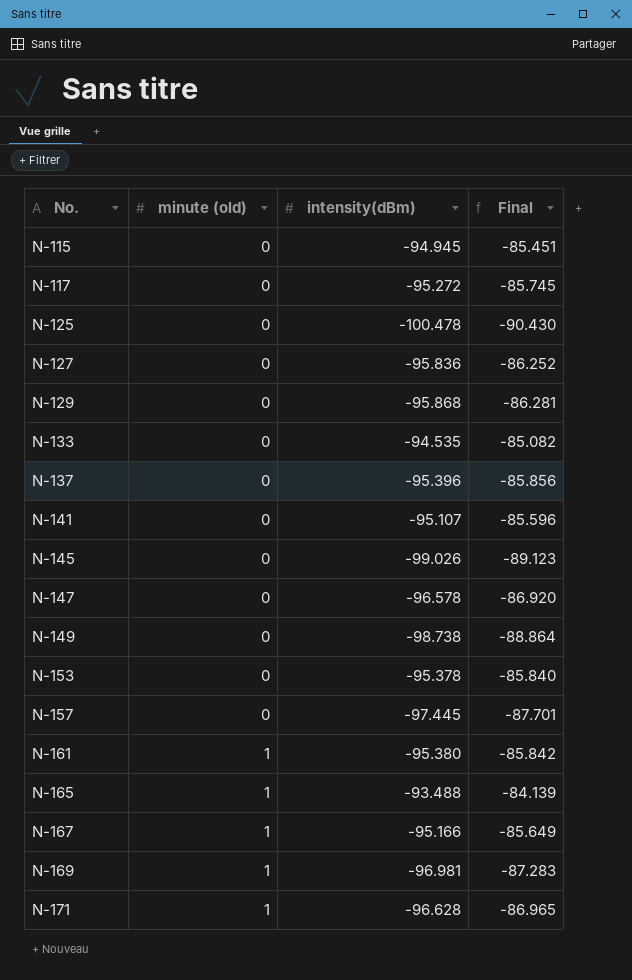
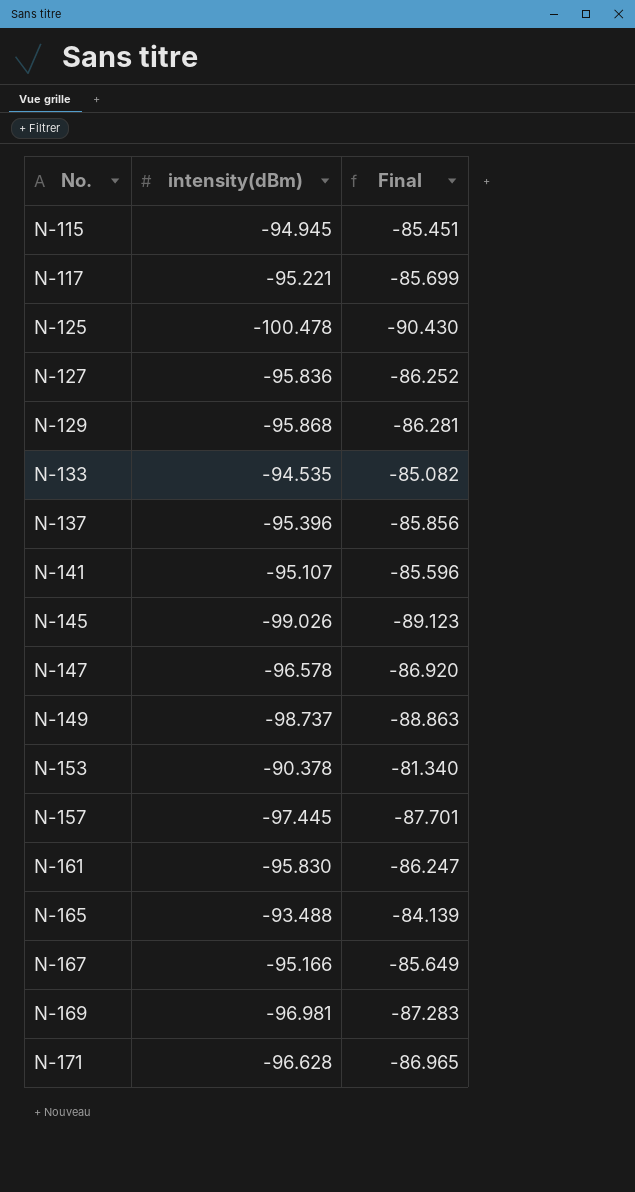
column minute (old) | position: 2 -> none
N-117 | intensity(dBm): -95.272 -> -95.221
N-117 | Final: -85.745 -> -85.699
N-149 | intensity(dBm): -98.738 -> -98.737
N-149 | Final: -88.864 -> -88.863
N-153 | intensity(dBm): -95.378 -> -90.378
N-153 | Final: -85.840 -> -81.340
N-161 | intensity(dBm): -95.380 -> -95.830
N-161 | Final: -85.842 -> -86.247

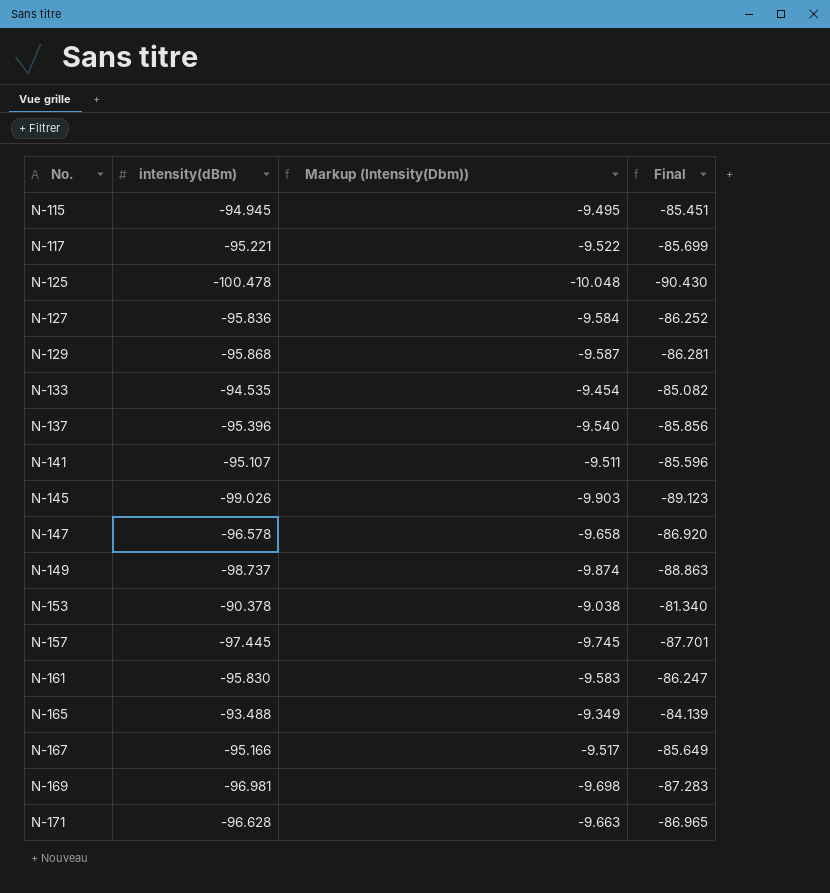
column Markup (Intensity(Dbm)) | formula: none -> [intensity(dBm)] * 0.1

